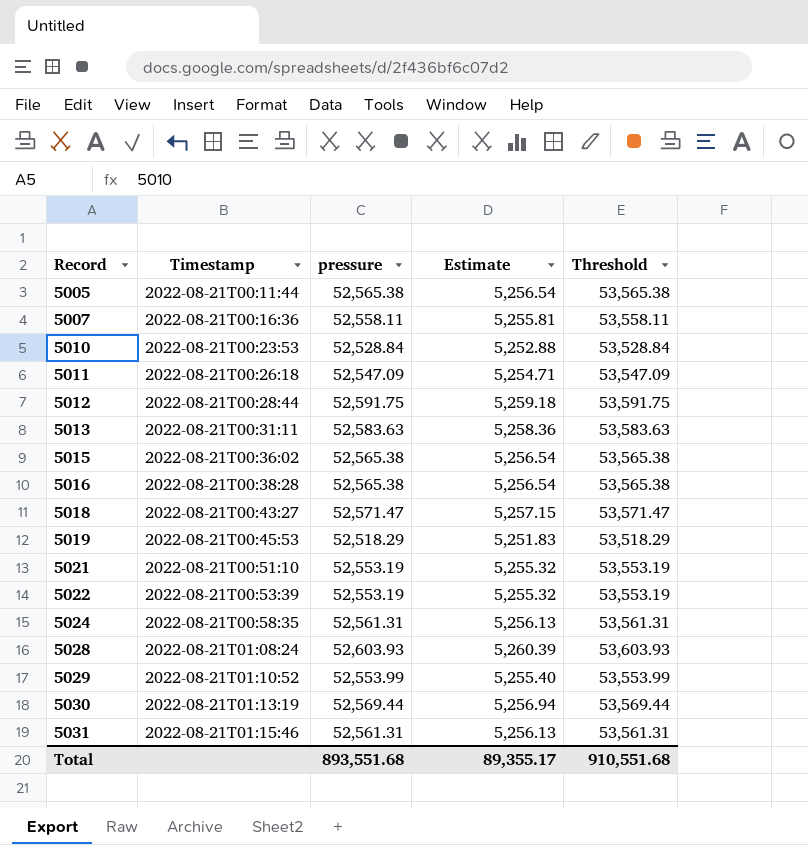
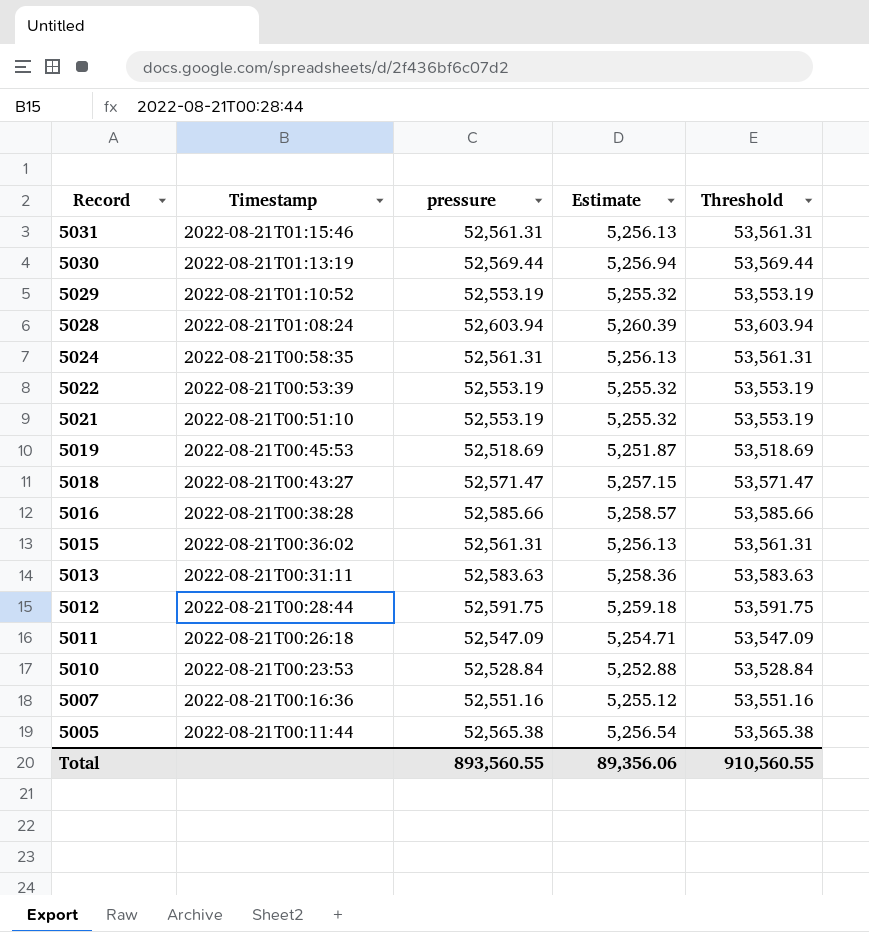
row order: Record ascending -> Record descending
5029 | pressure: 52,553.99 -> 52,553.19
5029 | Estimate: 5,255.40 -> 5,255.32
5029 | Threshold: 53,553.99 -> 53,553.19
5028 | pressure: 52,603.93 -> 52,603.94
5028 | Threshold: 53,603.93 -> 53,603.94
5019 | pressure: 52,518.29 -> 52,518.69
5019 | Estimate: 5,251.83 -> 5,251.87
5019 | Threshold: 53,518.29 -> 53,518.69
5016 | pressure: 52,565.38 -> 52,585.66
5016 | Estimate: 5,256.54 -> 5,258.57
5016 | Threshold: 53,565.38 -> 53,585.66
5015 | pressure: 52,565.38 -> 52,561.31
5015 | Estimate: 5,256.54 -> 5,256.13
5015 | Threshold: 53,565.38 -> 53,561.31
5007 | pressure: 52,558.11 -> 52,551.16
5007 | Estimate: 5,255.81 -> 5,255.12
5007 | Threshold: 53,558.11 -> 53,551.16
Total | pressure: 893,551.68 -> 893,560.55
Total | Estimate: 89,355.17 -> 89,356.06
Total | Threshold: 910,551.68 -> 910,560.55

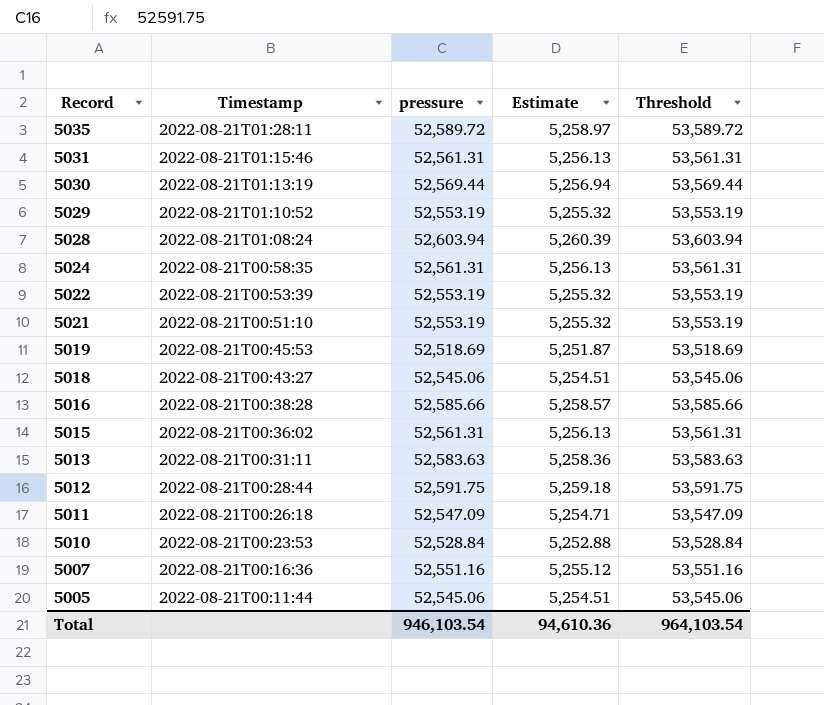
row 5035: none -> 2022-08-21T01:28:11 | 52,589.72 | 5,258.97 | 53,589.72
5018 | pressure: 52,571.47 -> 52,545.06
5018 | Estimate: 5,257.15 -> 5,254.51
5018 | Threshold: 53,571.47 -> 53,545.06
5005 | pressure: 52,565.38 -> 52,545.06
5005 | Estimate: 5,256.54 -> 5,254.51
5005 | Threshold: 53,565.38 -> 53,545.06
Total | pressure: 893,560.55 -> 946,103.54
Total | Estimate: 89,356.06 -> 94,610.36
Total | Threshold: 910,560.55 -> 964,103.54

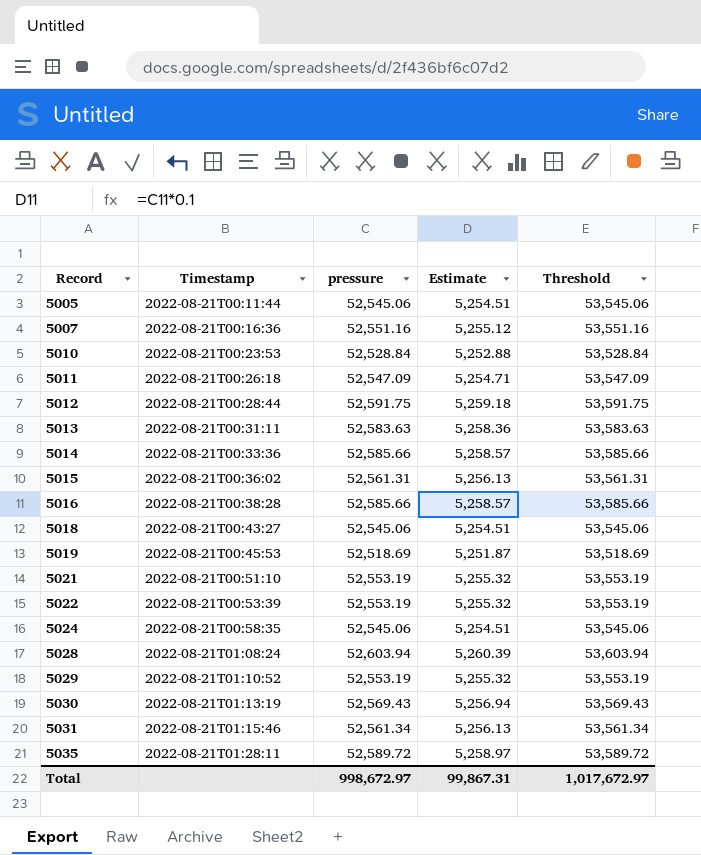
row order: Record descending -> Record ascending
row 5014: none -> 2022-08-21T00:33:36 | 52,585.66 | 5,258.57 | 53,585.66
5024 | pressure: 52,561.31 -> 52,545.06
5024 | Estimate: 5,256.13 -> 5,254.51
5024 | Threshold: 53,561.31 -> 53,545.06
5030 | pressure: 52,569.44 -> 52,569.43
5030 | Threshold: 53,569.44 -> 53,569.43
5031 | pressure: 52,561.31 -> 52,561.34
5031 | Threshold: 53,561.31 -> 53,561.34
Total | pressure: 946,103.54 -> 998,672.97
Total | Estimate: 94,610.36 -> 99,867.31
Total | Threshold: 964,103.54 -> 1,017,672.97

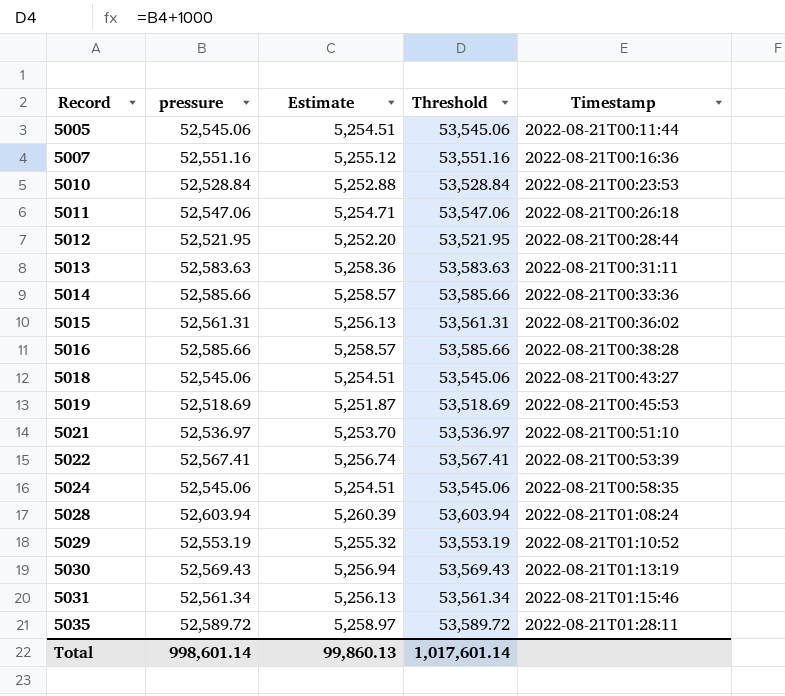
column Timestamp | position: 2 -> 5
5011 | pressure: 52,547.09 -> 52,547.06
5011 | Threshold: 53,547.09 -> 53,547.06
5012 | pressure: 52,591.75 -> 52,521.95
5012 | Estimate: 5,259.18 -> 5,252.20
5012 | Threshold: 53,591.75 -> 53,521.95
5021 | pressure: 52,553.19 -> 52,536.97
5021 | Estimate: 5,255.32 -> 5,253.70
5021 | Threshold: 53,553.19 -> 53,536.97
5022 | pressure: 52,553.19 -> 52,567.41
5022 | Estimate: 5,255.32 -> 5,256.74
5022 | Threshold: 53,553.19 -> 53,567.41
Total | pressure: 998,672.97 -> 998,601.14
Total | Estimate: 99,867.31 -> 99,860.13
Total | Threshold: 1,017,672.97 -> 1,017,601.14

